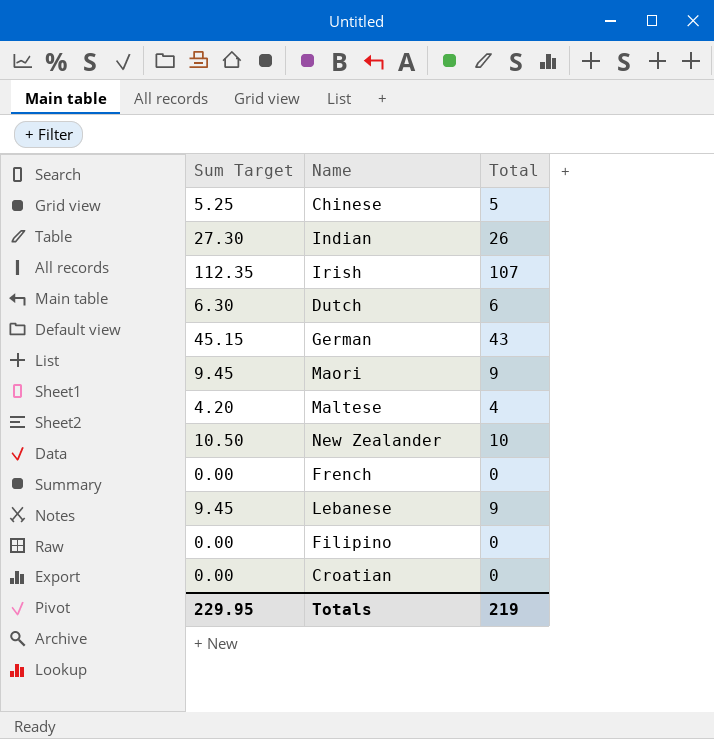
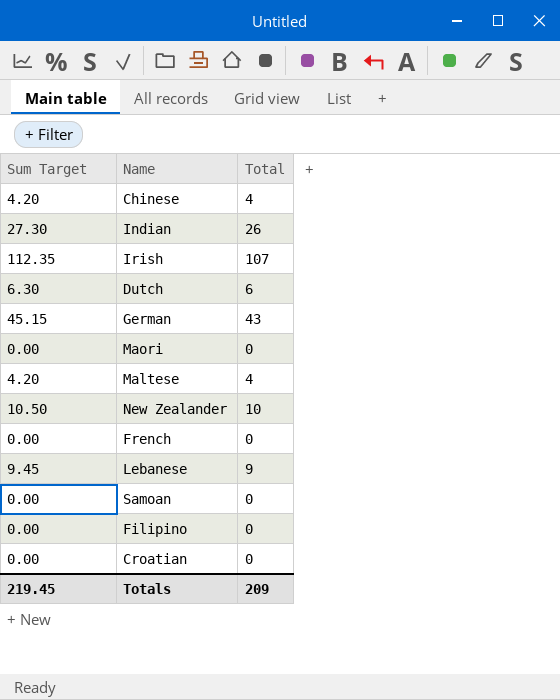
Chinese | Sum Target: 5.25 -> 4.20
Chinese | Total: 5 -> 4
Maori | Sum Target: 9.45 -> 0.00
Maori | Total: 9 -> 0
row Samoan: none -> 0.00 | 0
Totals | Sum Target: 229.95 -> 219.45
Totals | Total: 219 -> 209

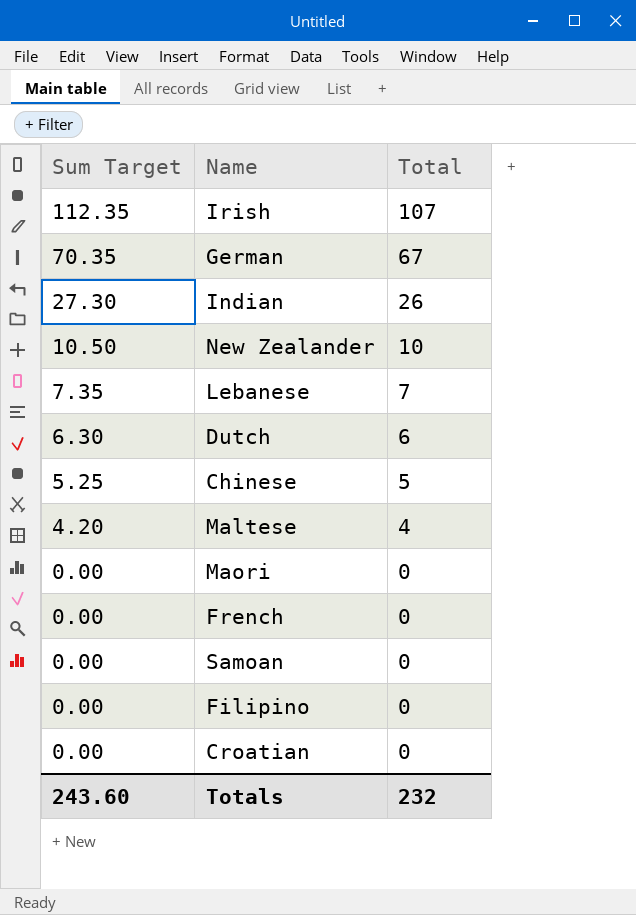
row order: none -> Sum Target descending
German | Sum Target: 45.15 -> 70.35
German | Total: 43 -> 67
Lebanese | Sum Target: 9.45 -> 7.35
Lebanese | Total: 9 -> 7
Chinese | Sum Target: 4.20 -> 5.25
Chinese | Total: 4 -> 5
Totals | Sum Target: 219.45 -> 243.60
Totals | Total: 209 -> 232

